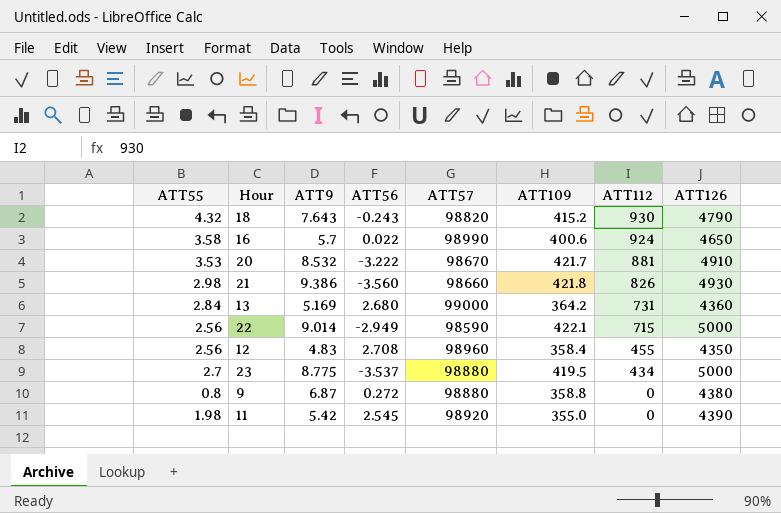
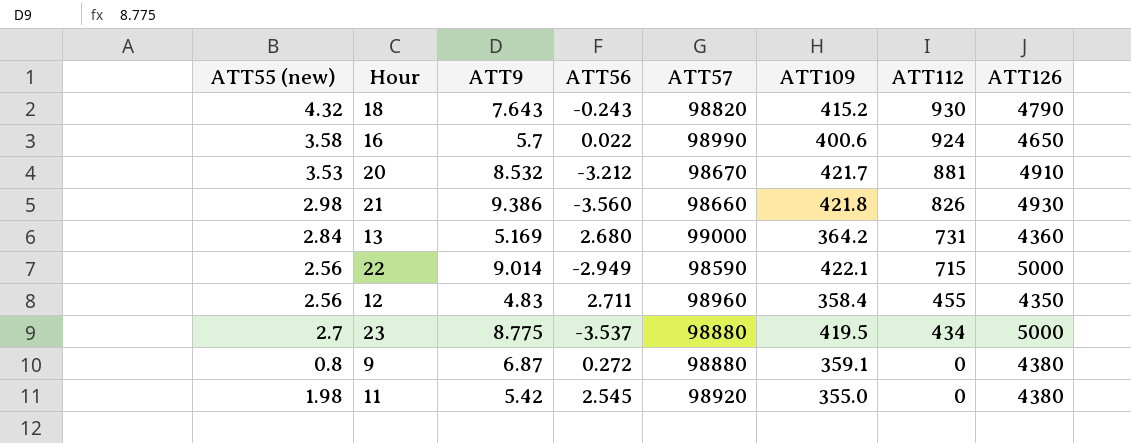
column name: ATT55 -> ATT55 (new)
20 | ATT56: -3.222 -> -3.212
12 | ATT56: 2.708 -> 2.711
9 | ATT109: 358.8 -> 359.1
11 | ATT126: 4390 -> 4380

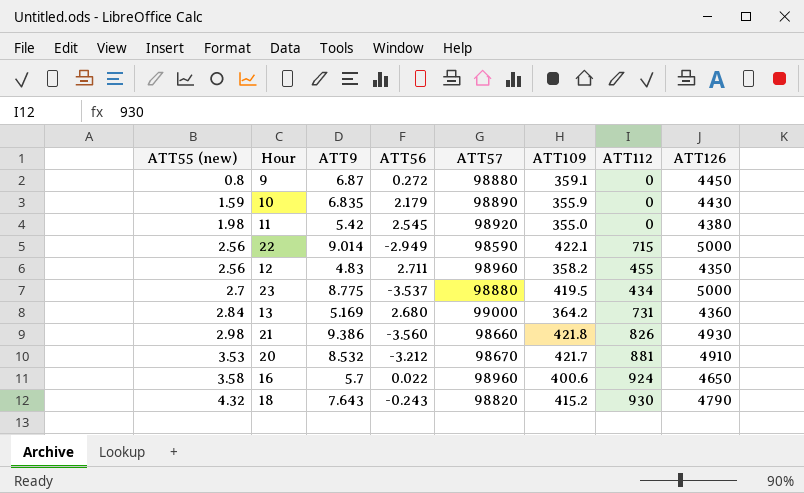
row order: ATT112 descending -> ATT55 (new) ascending
9 | ATT126: 4380 -> 4450
row 10: none -> 1.59 | 6.835 | 2.179 | 98890 | 355.9 | 0 | 4430
12 | ATT109: 358.4 -> 358.2
16 | ATT57: 98990 -> 98960

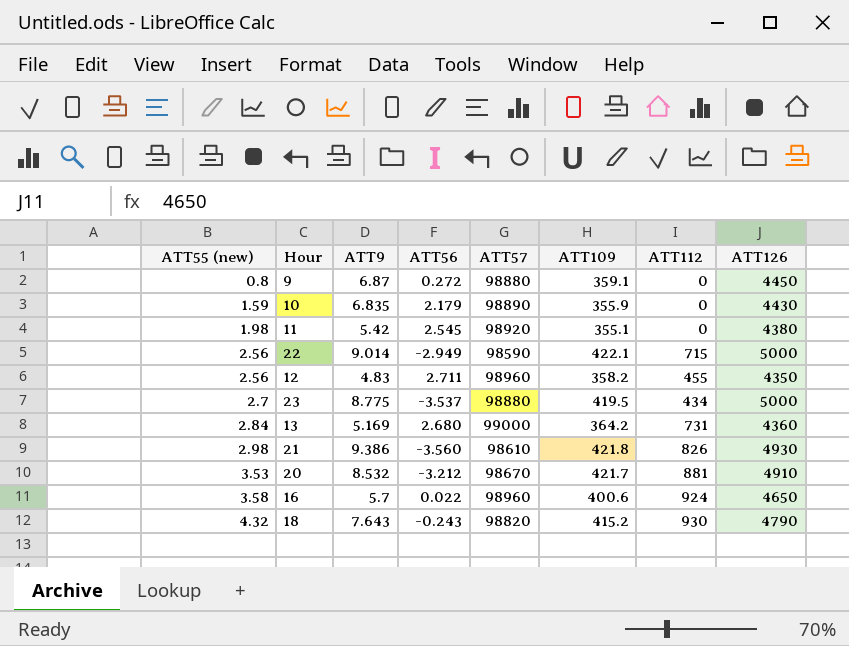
11 | ATT109: 355.0 -> 355.1
21 | ATT57: 98660 -> 98610

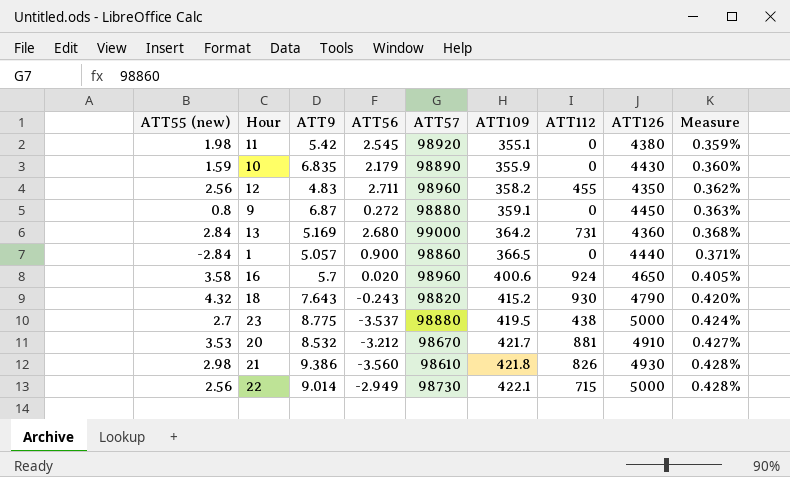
row order: ATT55 (new) ascending -> ATT109 ascending
column Measure | formula: none -> [ATT109] / [ATT57]
row 1: none -> -2.84 | 5.057 | 0.900 | 98860 | 366.5 | 0 | 4440 | 0.371%
16 | ATT56: 0.022 -> 0.020
23 | ATT112: 434 -> 438
22 | ATT57: 98590 -> 98730

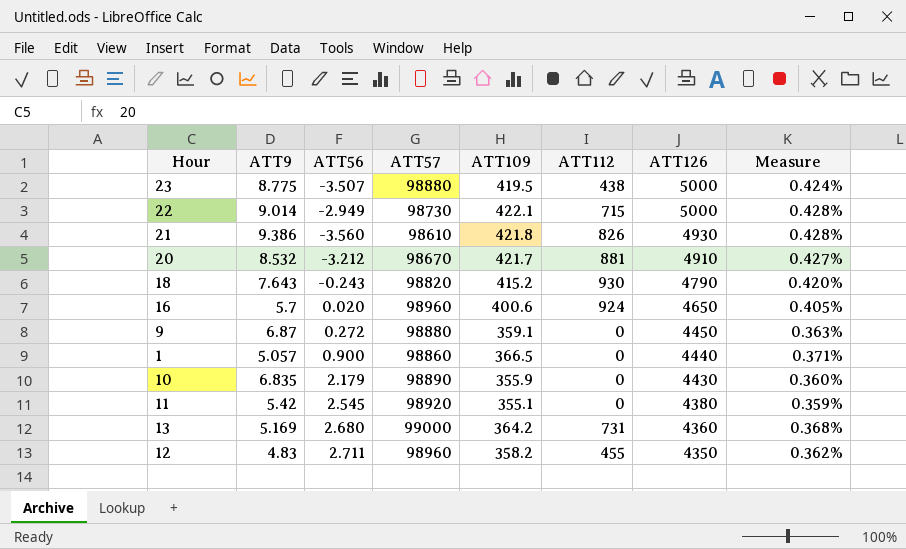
row order: ATT109 ascending -> ATT126 descending
column ATT55 (new) | position: 1 -> none
23 | ATT56: -3.537 -> -3.507

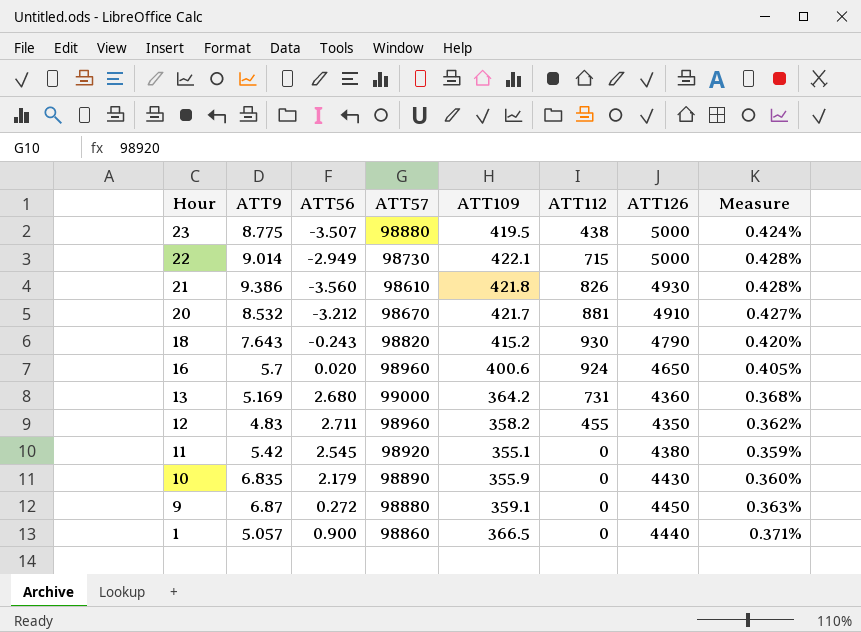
row order: ATT126 descending -> Hour descending

